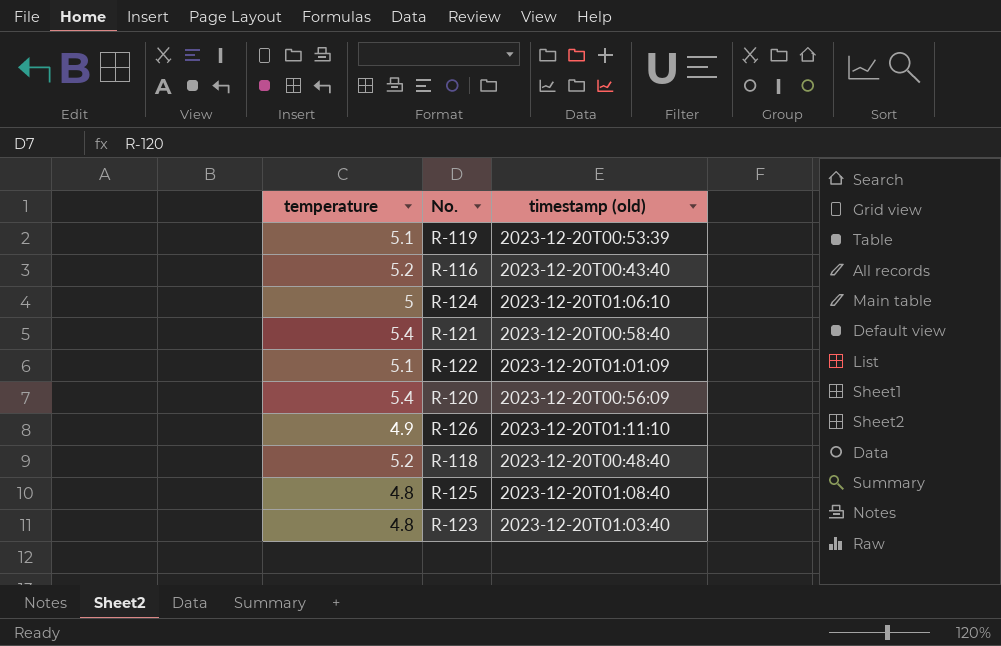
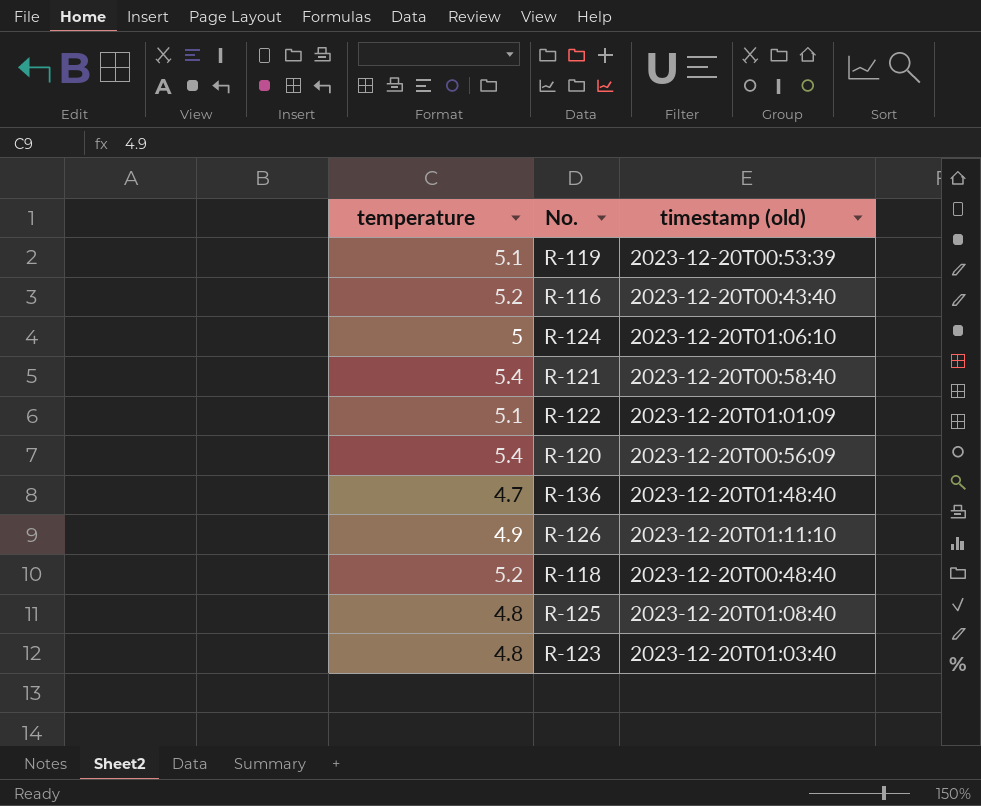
row R-136: none -> 4.7 | 2023-12-20T01:48:40

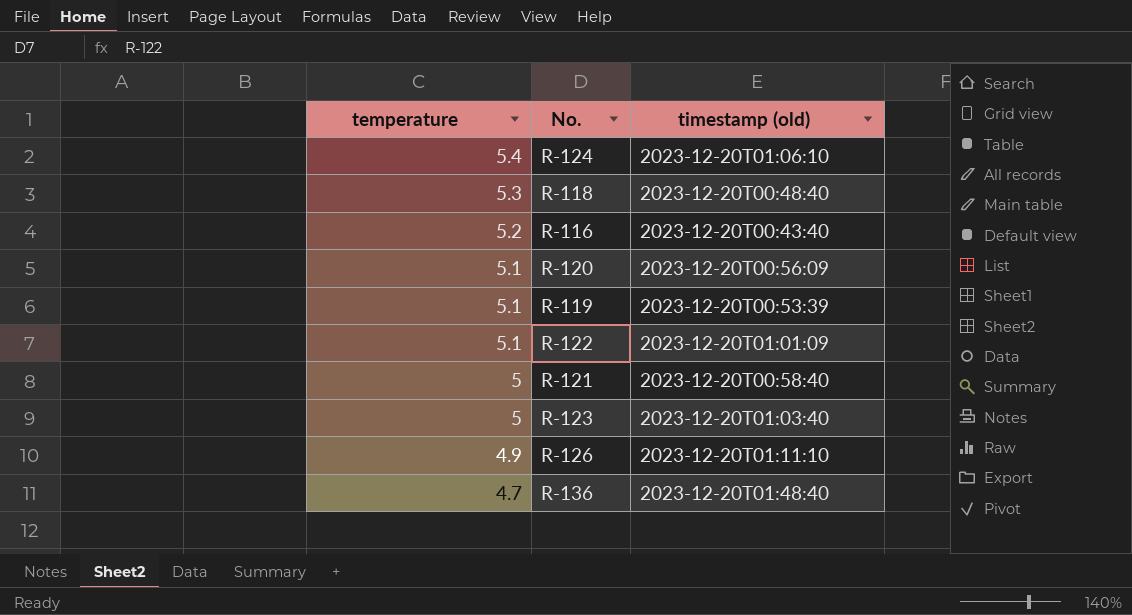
row order: none -> temperature descending
row R-125: 4.8 | 2023-12-20T01:08:40 -> none
R-124 | temperature: 5 -> 5.4
R-118 | temperature: 5.2 -> 5.3
R-120 | temperature: 5.4 -> 5.1
R-121 | temperature: 5.4 -> 5
R-123 | temperature: 4.8 -> 5

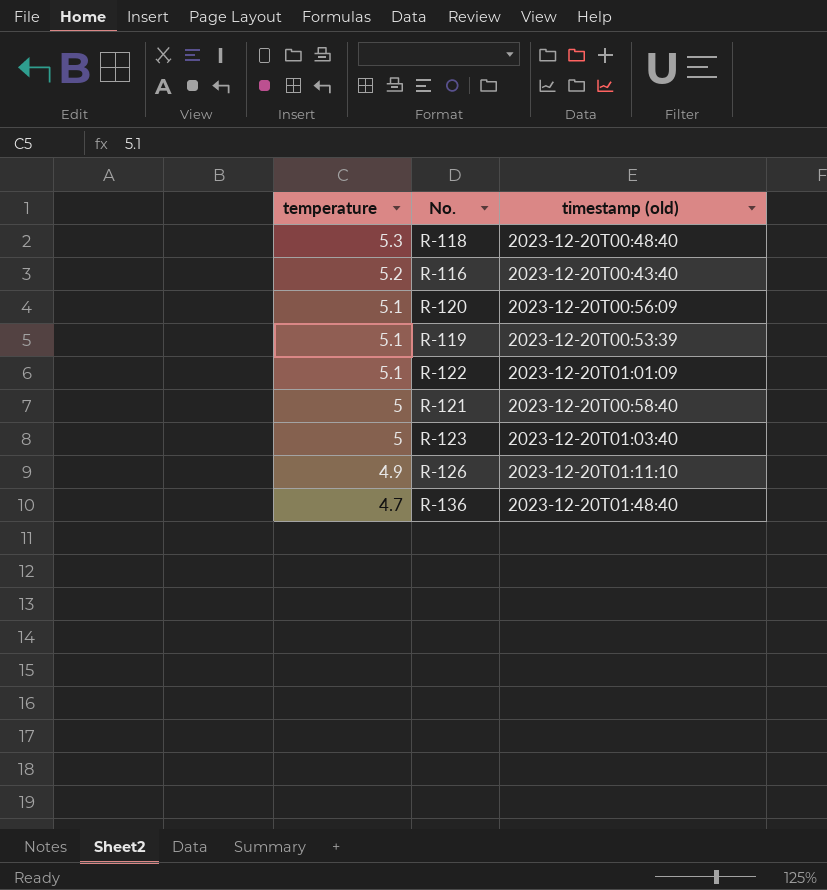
row R-124: 5.4 | 2023-12-20T01:06:10 -> none

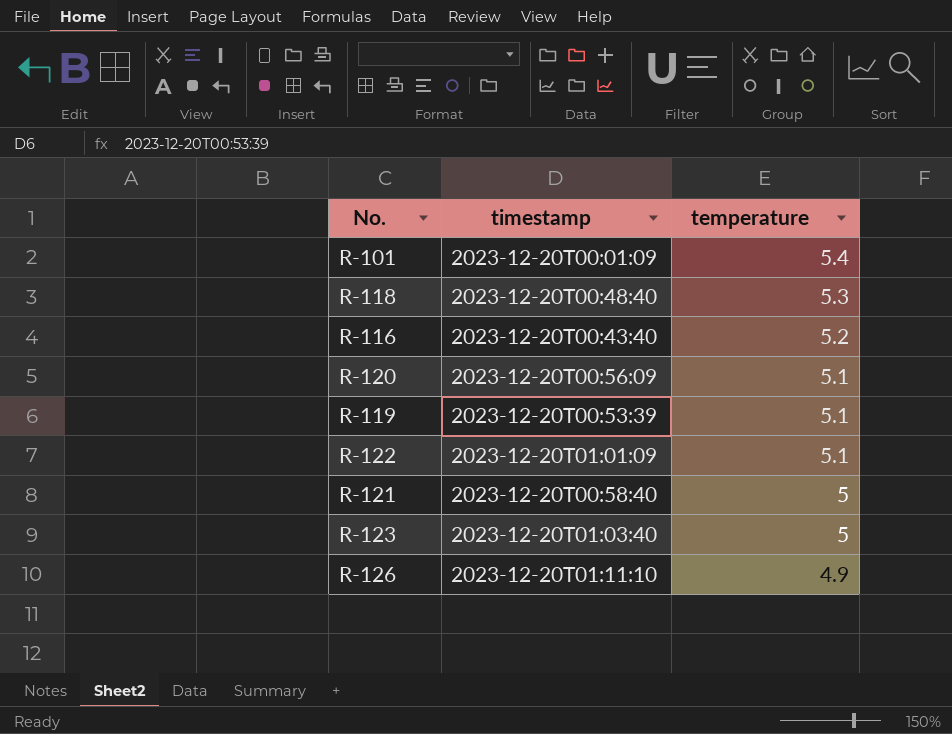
column name: timestamp (old) -> timestamp
column temperature | position: 1 -> 3
row R-136: 4.7 | 2023-12-20T01:48:40 -> none
row R-101: none -> 2023-12-20T00:01:09 | 5.4

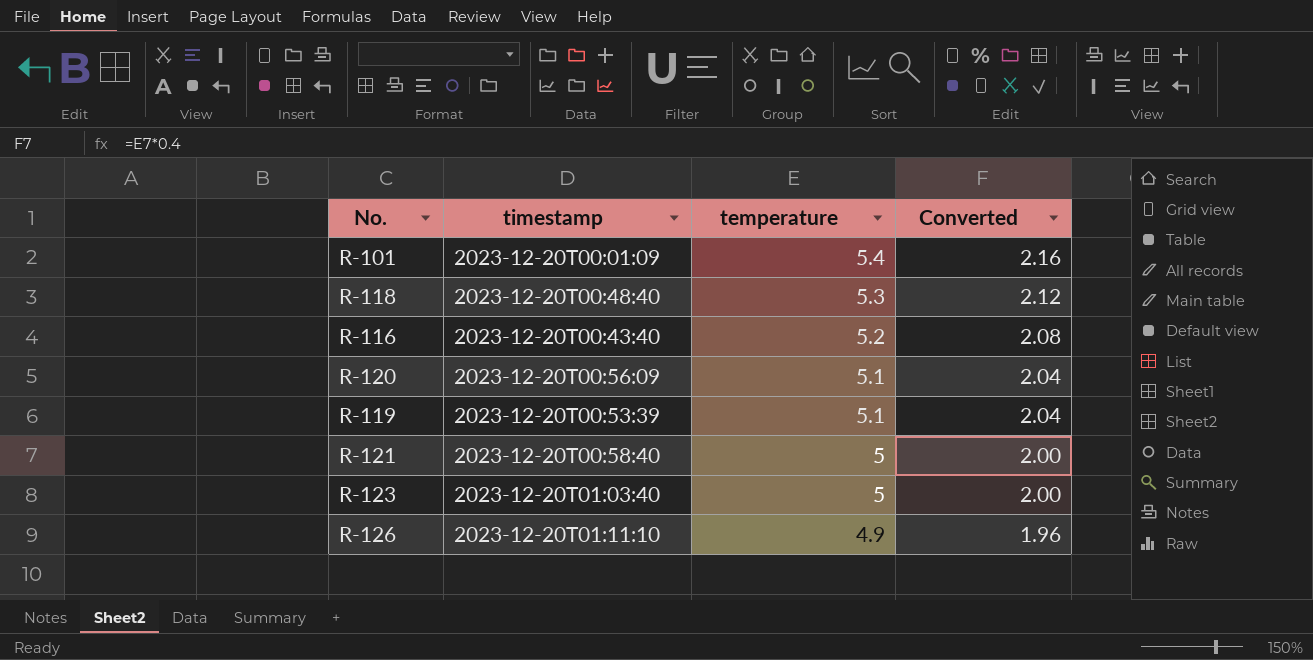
column Converted | formula: none -> [temperature] * 0.4
row R-122: 2023-12-20T01:01:09 | 5.1 -> none

